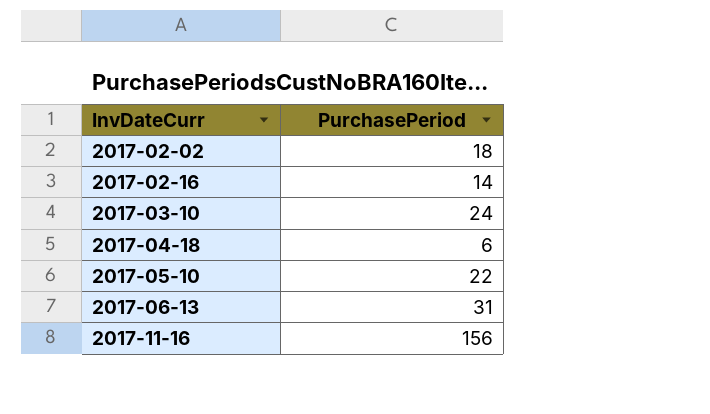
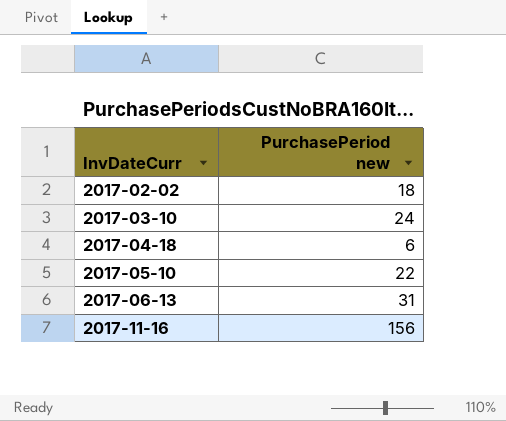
column name: PurchasePeriod -> PurchasePeriod new
row 2017-02-16: 14 -> none

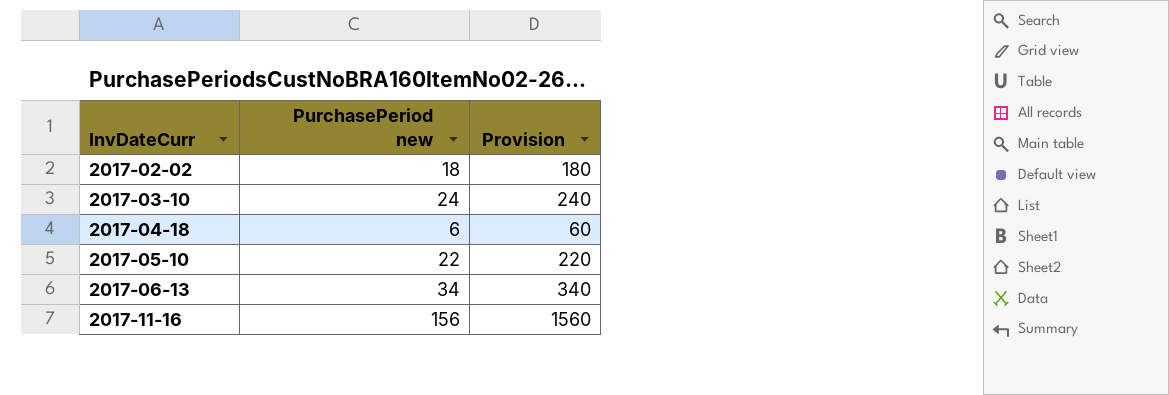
column Provision | formula: none -> [PurchasePeriod new] * 10
2017-06-13 | PurchasePeriod new: 31 -> 34

